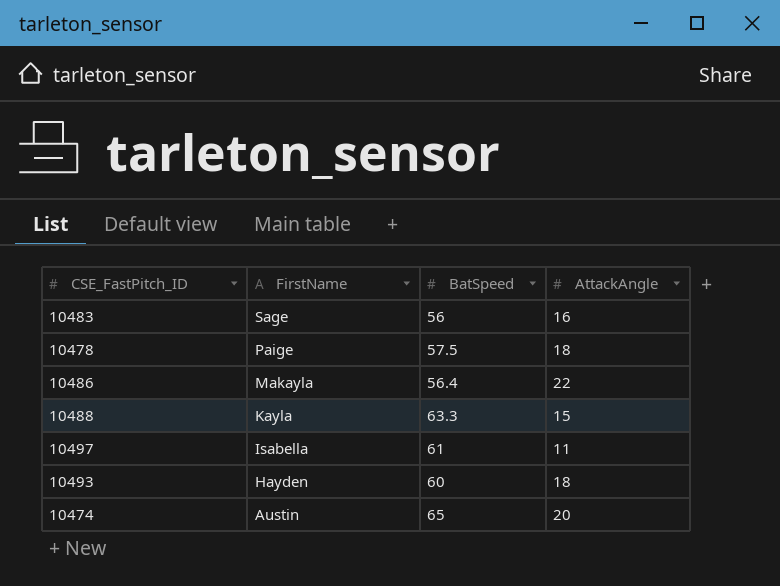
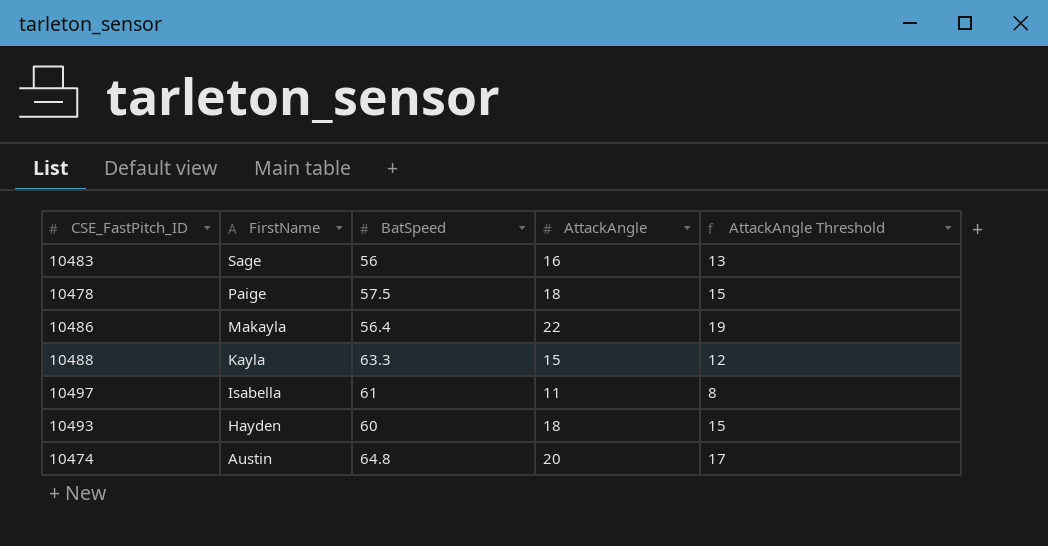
column AttackAngle Threshold | formula: none -> [AttackAngle] - 3
10474 | BatSpeed: 65 -> 64.8

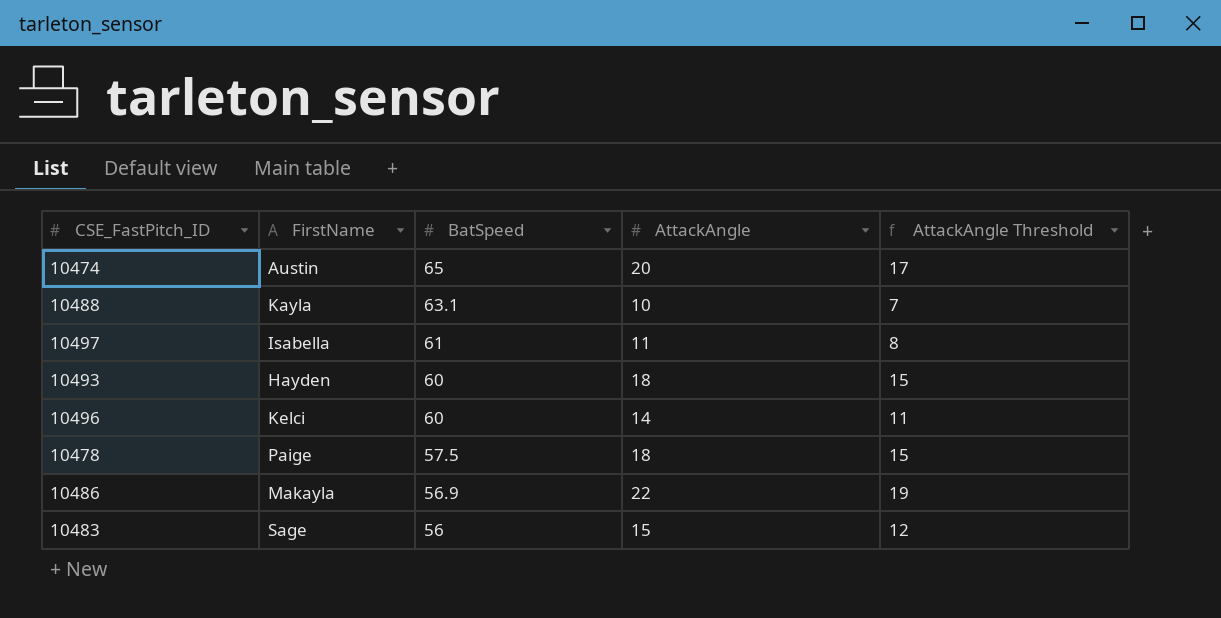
row order: FirstName descending -> BatSpeed descending
10474 | BatSpeed: 64.8 -> 65
10488 | BatSpeed: 63.3 -> 63.1
10488 | AttackAngle: 15 -> 10
10488 | AttackAngle Threshold: 12 -> 7
row 10496: none -> Kelci | 60 | 14 | 11
10486 | BatSpeed: 56.4 -> 56.9
10483 | AttackAngle: 16 -> 15
10483 | AttackAngle Threshold: 13 -> 12

